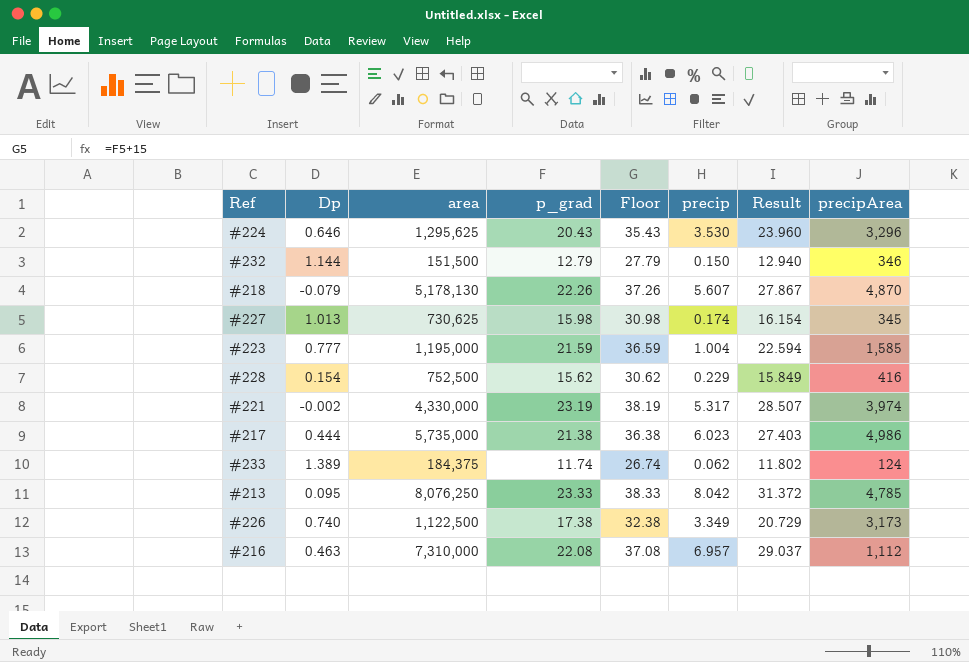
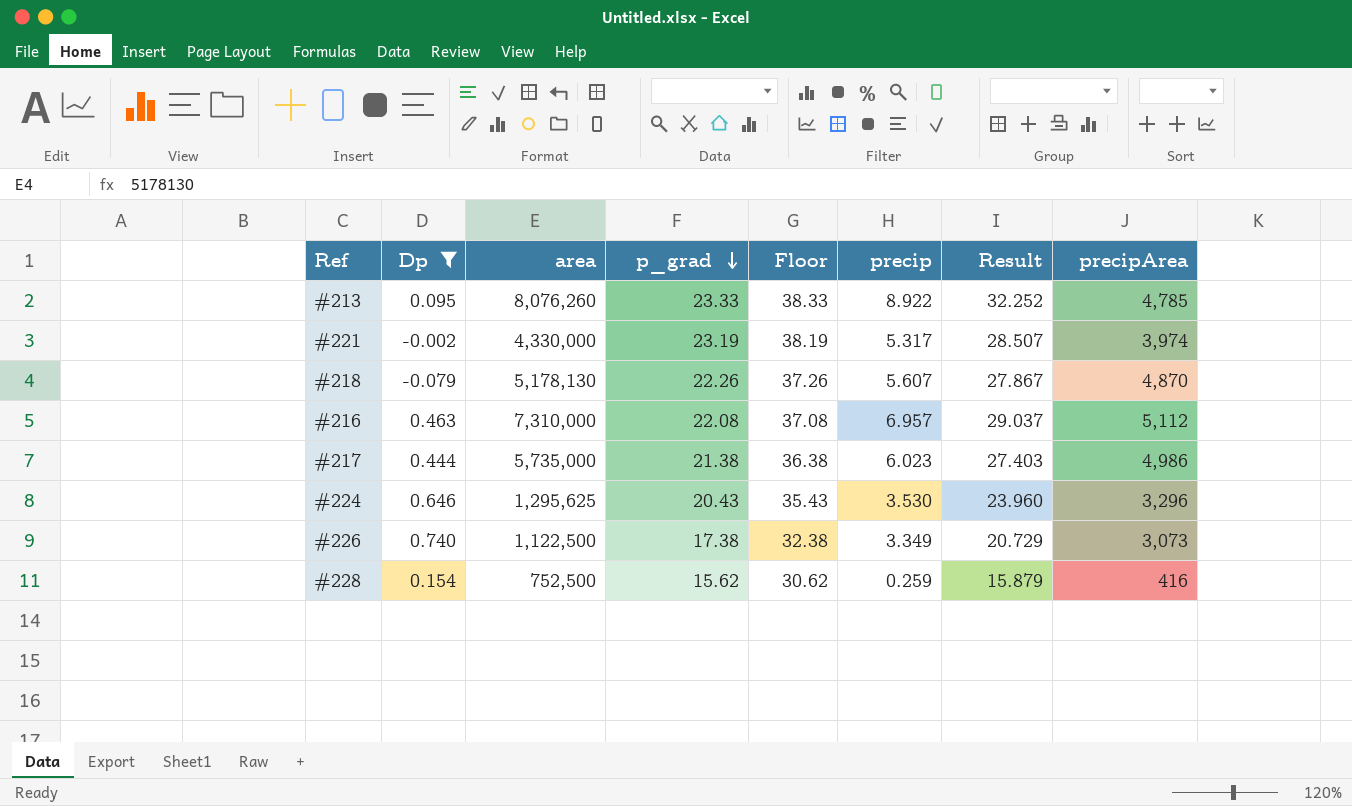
filter: none -> Dp <= 0.740
row order: none -> p_grad descending
#213 | area: 8,076,250 -> 8,076,260
#213 | precip: 8.042 -> 8.922
#213 | Result: 31.372 -> 32.252
#216 | precipArea: 1,112 -> 5,112
#226 | precipArea: 3,173 -> 3,073
#228 | precip: 0.229 -> 0.259
#228 | Result: 15.849 -> 15.879

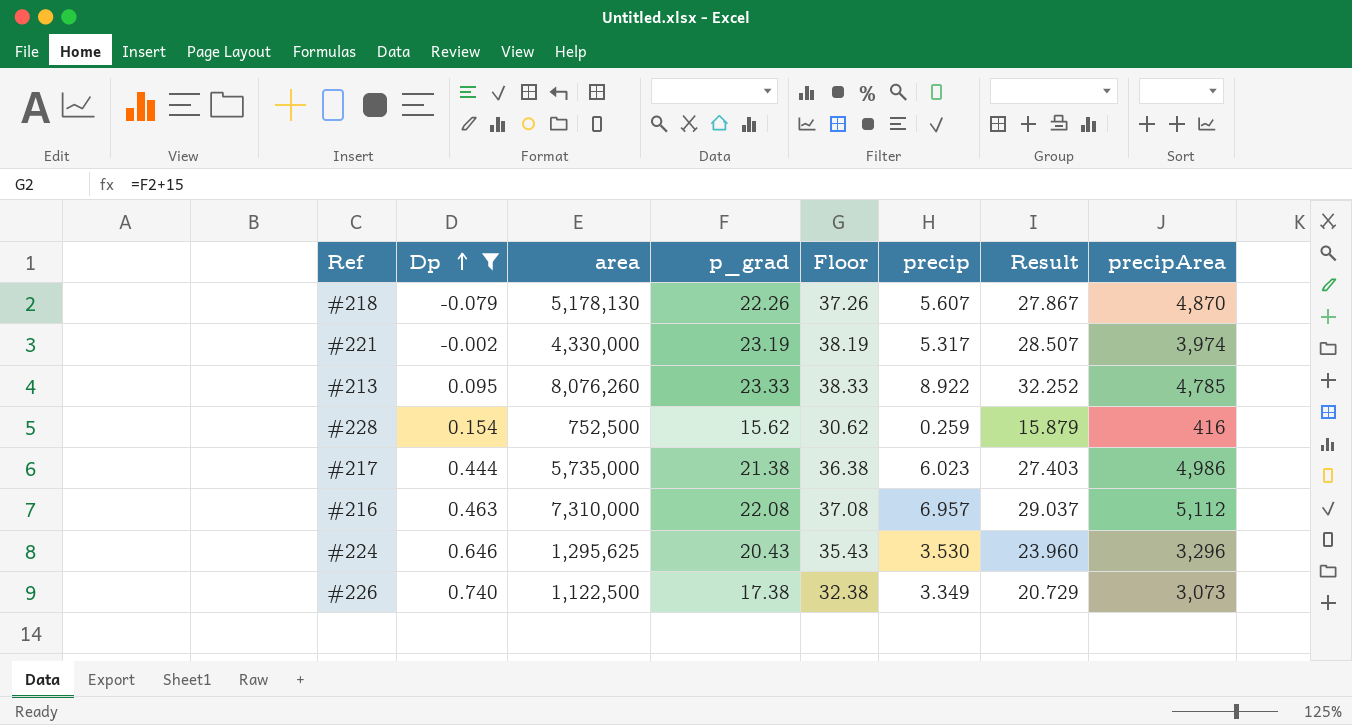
row order: p_grad descending -> Dp ascending

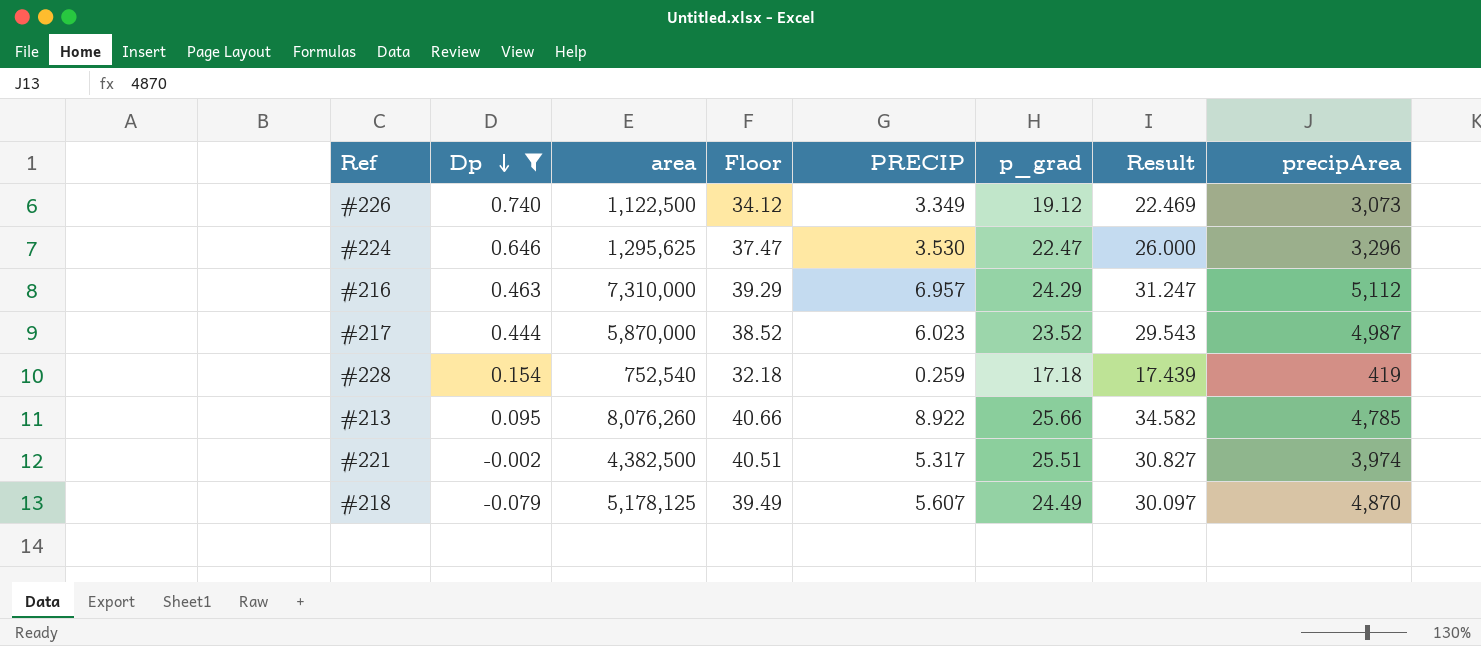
row order: Dp ascending -> Dp descending
column name: precip -> PRECIP
column p_grad | position: 4 -> 6
#226 | Floor: 32.38 -> 34.12
#226 | p_grad: 17.38 -> 19.12
#226 | Result: 20.729 -> 22.469
#224 | Floor: 35.43 -> 37.47
#224 | p_grad: 20.43 -> 22.47
#224 | Result: 23.960 -> 26.000
#216 | Floor: 37.08 -> 39.29
#216 | p_grad: 22.08 -> 24.29
#216 | Result: 29.037 -> 31.247
#217 | area: 5,735,000 -> 5,870,000
#217 | Floor: 36.38 -> 38.52
#217 | p_grad: 21.38 -> 23.52
#217 | Result: 27.403 -> 29.543
#217 | precipArea: 4,986 -> 4,987
#228 | area: 752,500 -> 752,540
#228 | Floor: 30.62 -> 32.18
#228 | p_grad: 15.62 -> 17.18
#228 | Result: 15.879 -> 17.439
#228 | precipArea: 416 -> 419
#213 | Floor: 38.33 -> 40.66
#213 | p_grad: 23.33 -> 25.66
#213 | Result: 32.252 -> 34.582
#221 | area: 4,330,000 -> 4,382,500
#221 | Floor: 38.19 -> 40.51
#221 | p_grad: 23.19 -> 25.51
#221 | Result: 28.507 -> 30.827
#218 | area: 5,178,130 -> 5,178,125
#218 | Floor: 37.26 -> 39.49
#218 | p_grad: 22.26 -> 24.49
#218 | Result: 27.867 -> 30.097

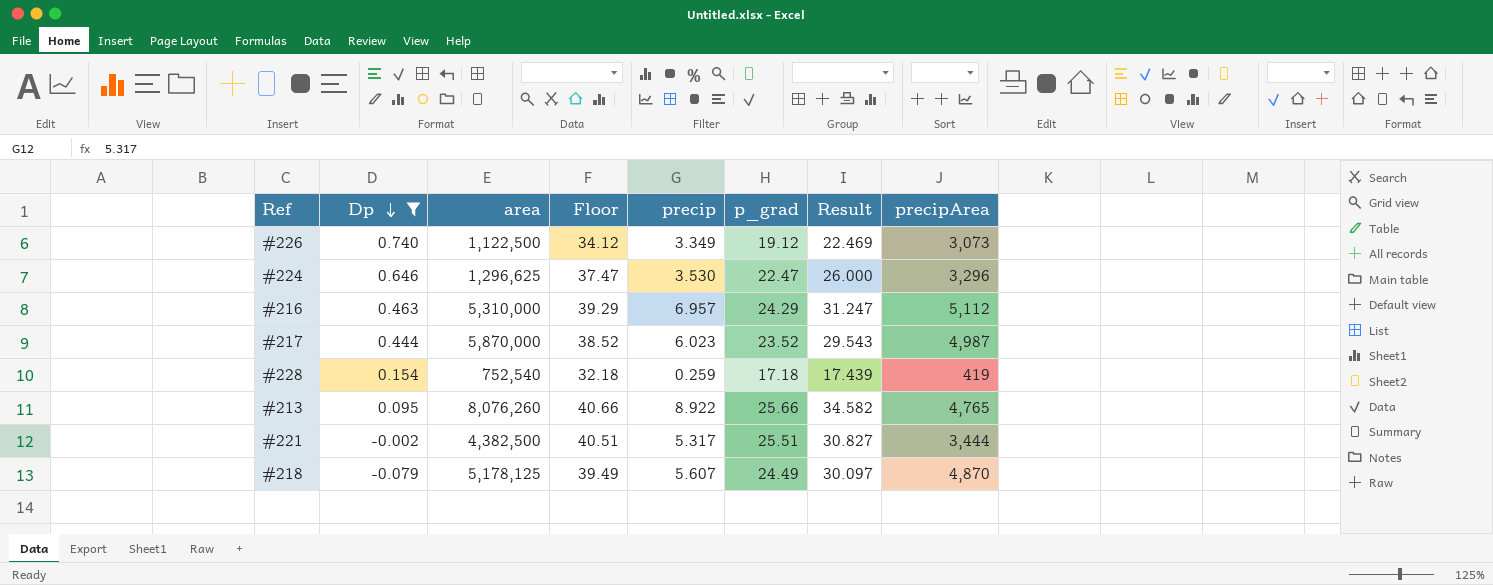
column name: PRECIP -> precip
#224 | area: 1,295,625 -> 1,296,625
#216 | area: 7,310,000 -> 5,310,000
#213 | precipArea: 4,785 -> 4,765
#221 | precipArea: 3,974 -> 3,444

